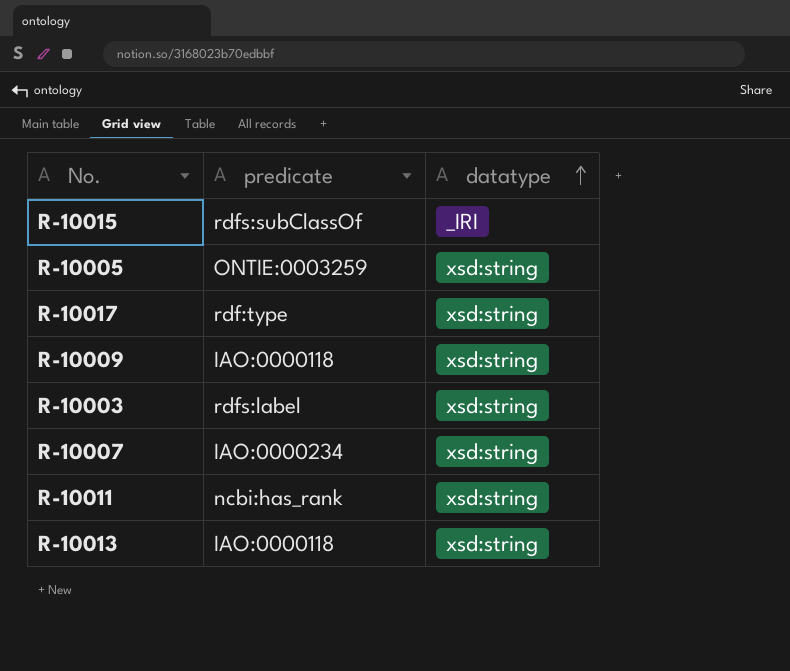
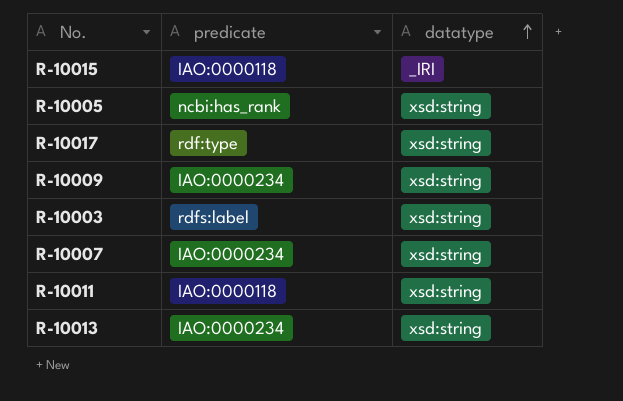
R-10015 | predicate: rdfs:subClassOf -> IAO:0000118
R-10005 | predicate: ONTIE:0003259 -> ncbi:has_rank
R-10009 | predicate: IAO:0000118 -> IAO:0000234
R-10011 | predicate: ncbi:has_rank -> IAO:0000118
R-10013 | predicate: IAO:0000118 -> IAO:0000234

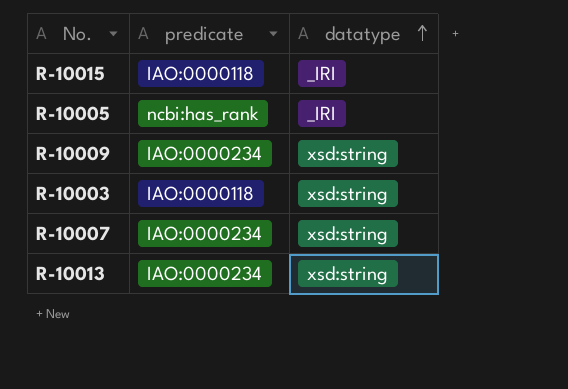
row R-10017: rdf:type | xsd:string -> none
row R-10011: IAO:0000118 | xsd:string -> none
R-10005 | datatype: xsd:string -> _IRI
R-10003 | predicate: rdfs:label -> IAO:0000118

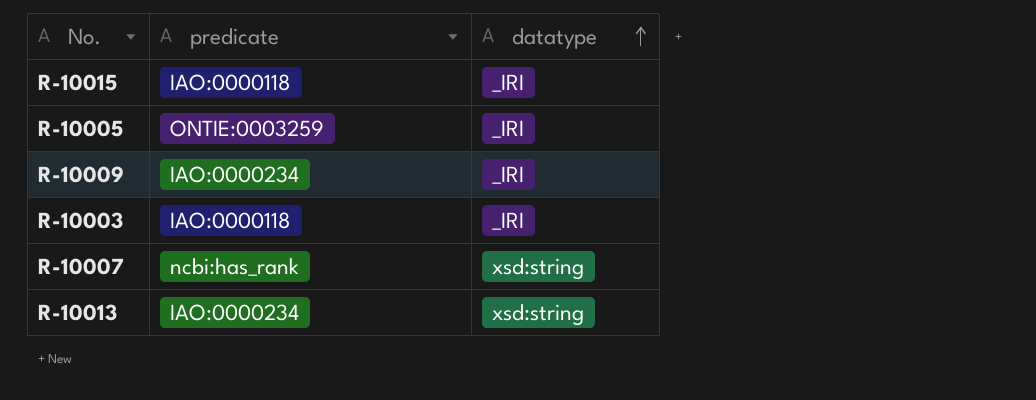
R-10005 | predicate: ncbi:has_rank -> ONTIE:0003259
R-10009 | datatype: xsd:string -> _IRI
R-10003 | datatype: xsd:string -> _IRI
R-10007 | predicate: IAO:0000234 -> ncbi:has_rank

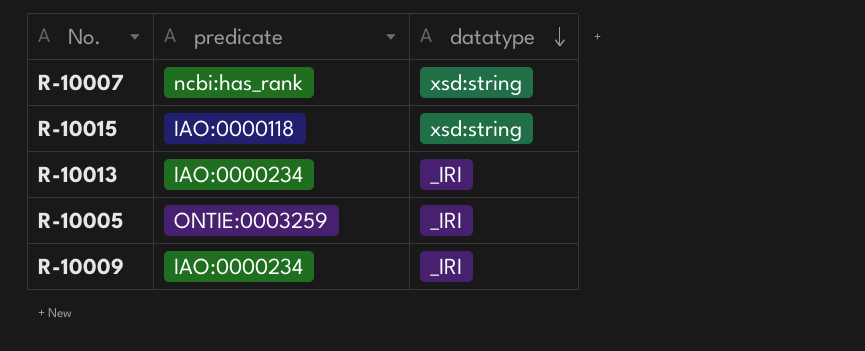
row order: datatype ascending -> datatype descending
row R-10003: IAO:0000118 | _IRI -> none
R-10015 | datatype: _IRI -> xsd:string
R-10013 | datatype: xsd:string -> _IRI

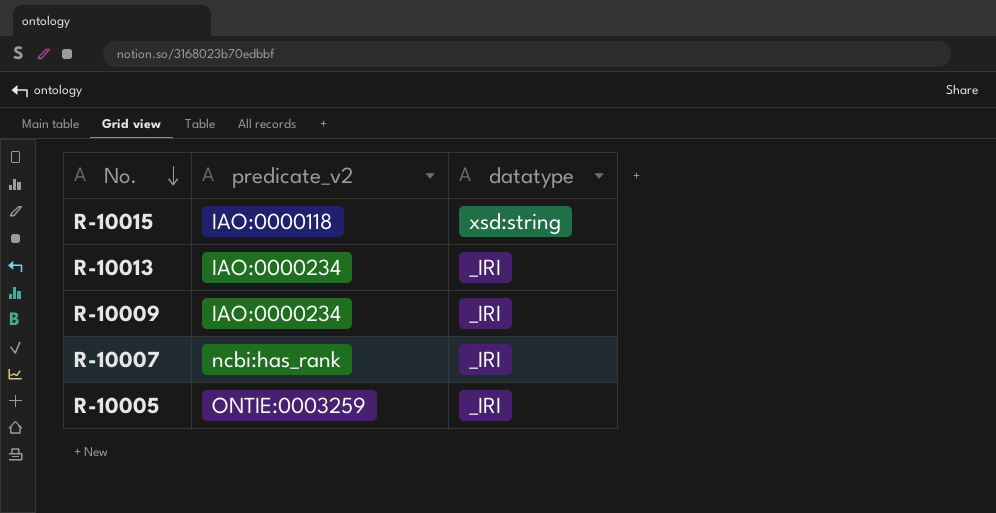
row order: datatype descending -> No. descending
column name: predicate -> predicate_v2
R-10007 | datatype: xsd:string -> _IRI

